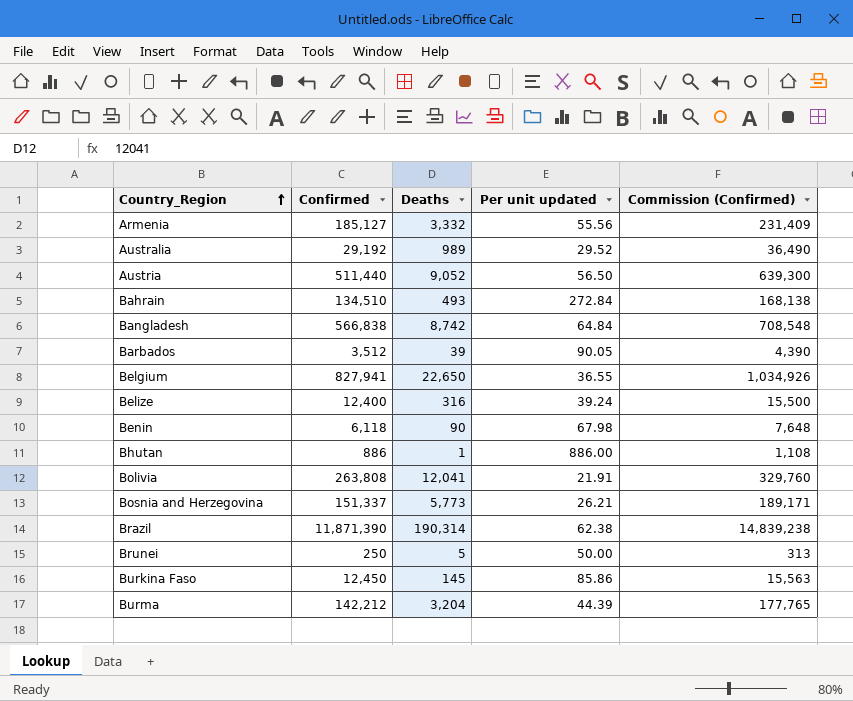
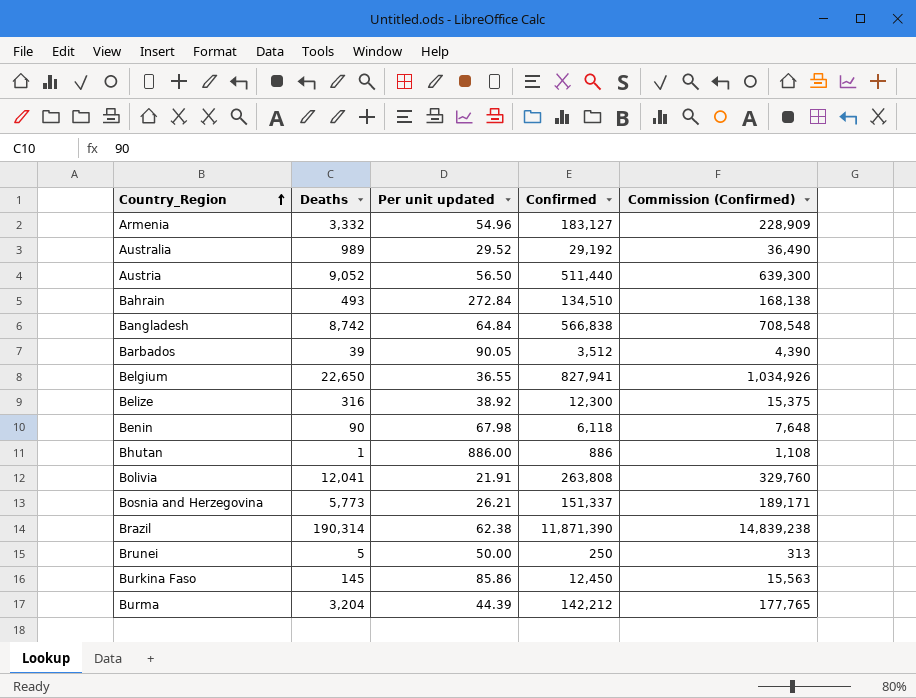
column Confirmed | position: 2 -> 4
Armenia | Per unit updated: 55.56 -> 54.96
Armenia | Confirmed: 185,127 -> 183,127
Armenia | Commission (Confirmed): 231,409 -> 228,909
Belize | Per unit updated: 39.24 -> 38.92
Belize | Confirmed: 12,400 -> 12,300
Belize | Commission (Confirmed): 15,500 -> 15,375

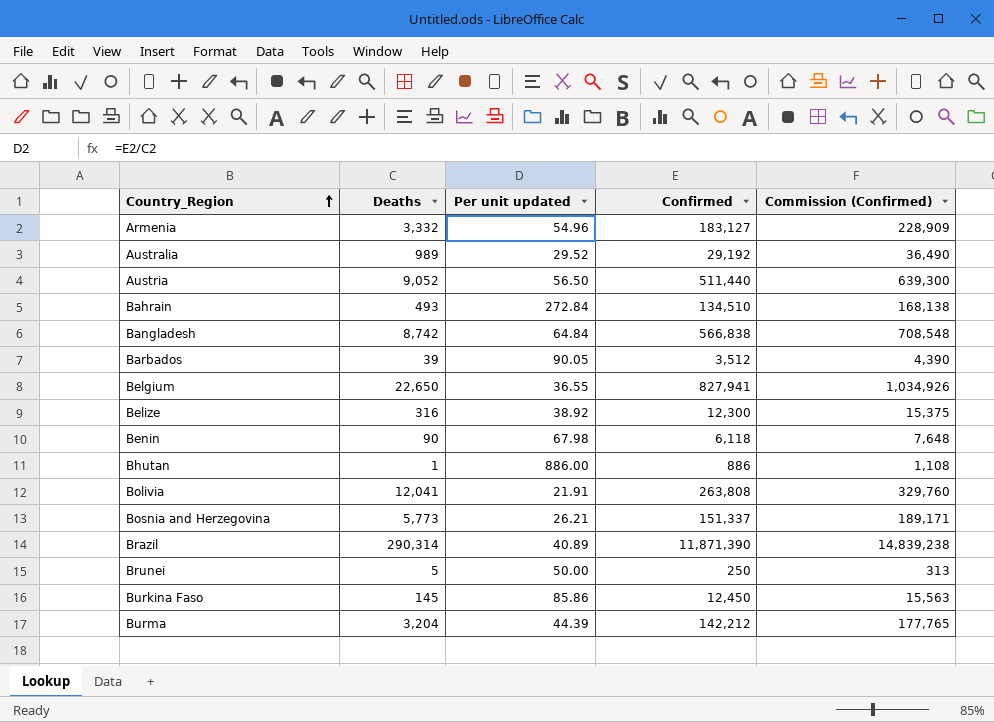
Brazil | Deaths: 190,314 -> 290,314
Brazil | Per unit updated: 62.38 -> 40.89

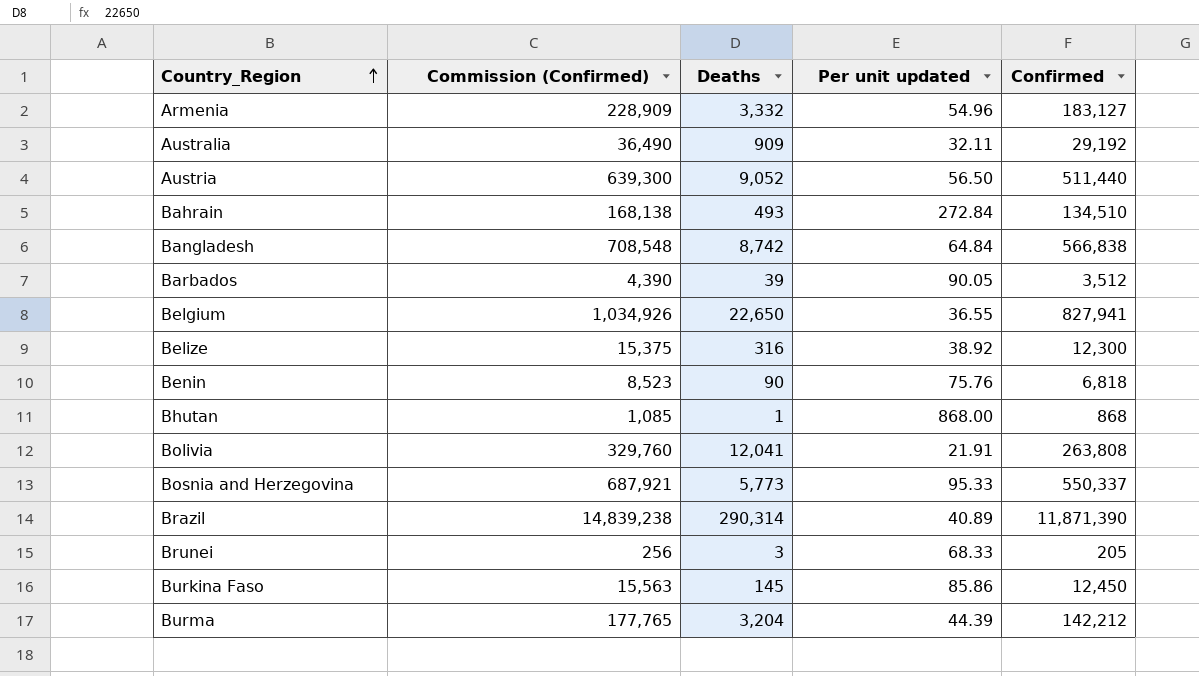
column Commission (Confirmed) | position: 5 -> 2
Australia | Deaths: 989 -> 909
Australia | Per unit updated: 29.52 -> 32.11
Benin | Commission (Confirmed): 7,648 -> 8,523
Benin | Per unit updated: 67.98 -> 75.76
Benin | Confirmed: 6,118 -> 6,818
Bhutan | Commission (Confirmed): 1,108 -> 1,085
Bhutan | Per unit updated: 886.00 -> 868.00
Bhutan | Confirmed: 886 -> 868
Bosnia and Herzegovina | Commission (Confirmed): 189,171 -> 687,921
Bosnia and Herzegovina | Per unit updated: 26.21 -> 95.33
Bosnia and Herzegovina | Confirmed: 151,337 -> 550,337
Brunei | Commission (Confirmed): 313 -> 256
Brunei | Deaths: 5 -> 3
Brunei | Per unit updated: 50.00 -> 68.33
Brunei | Confirmed: 250 -> 205

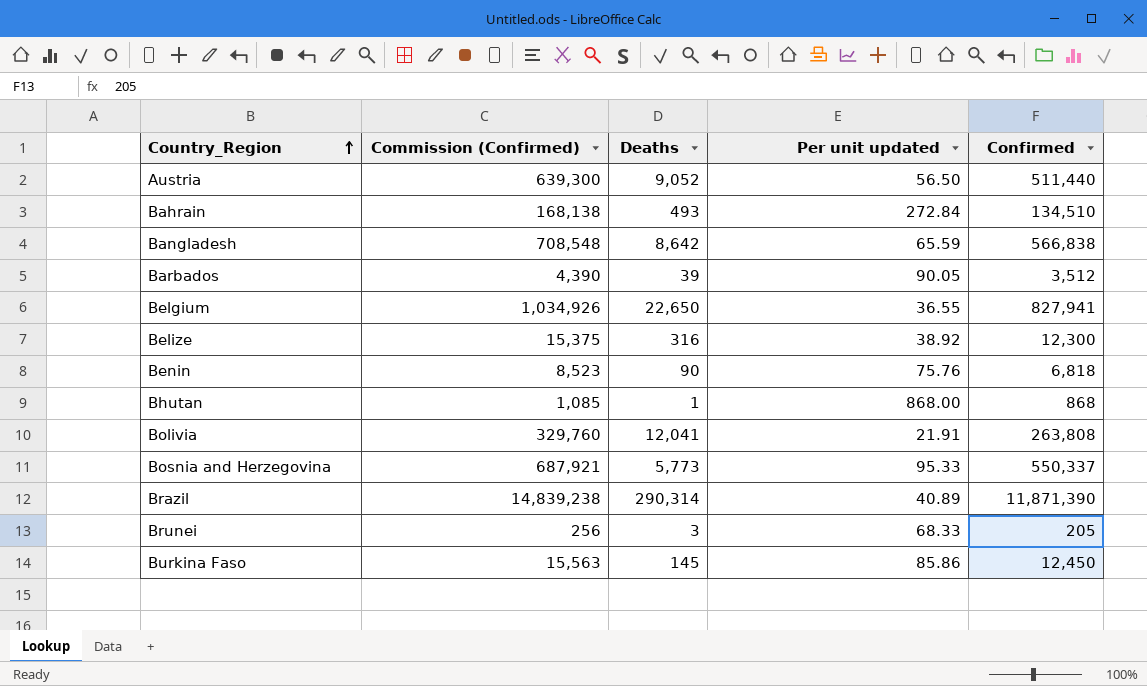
row Armenia: 228,909 | 3,332 | 54.96 | 183,127 -> none
row Australia: 36,490 | 909 | 32.11 | 29,192 -> none
row Burma: 177,765 | 3,204 | 44.39 | 142,212 -> none
Bangladesh | Deaths: 8,742 -> 8,642
Bangladesh | Per unit updated: 64.84 -> 65.59

